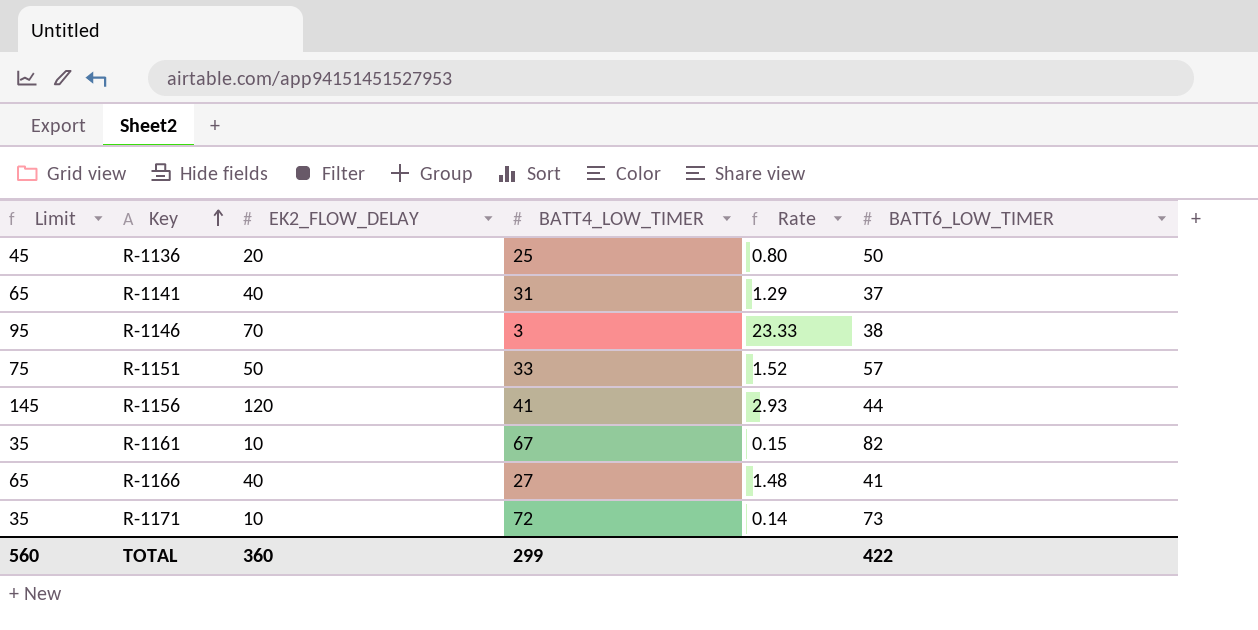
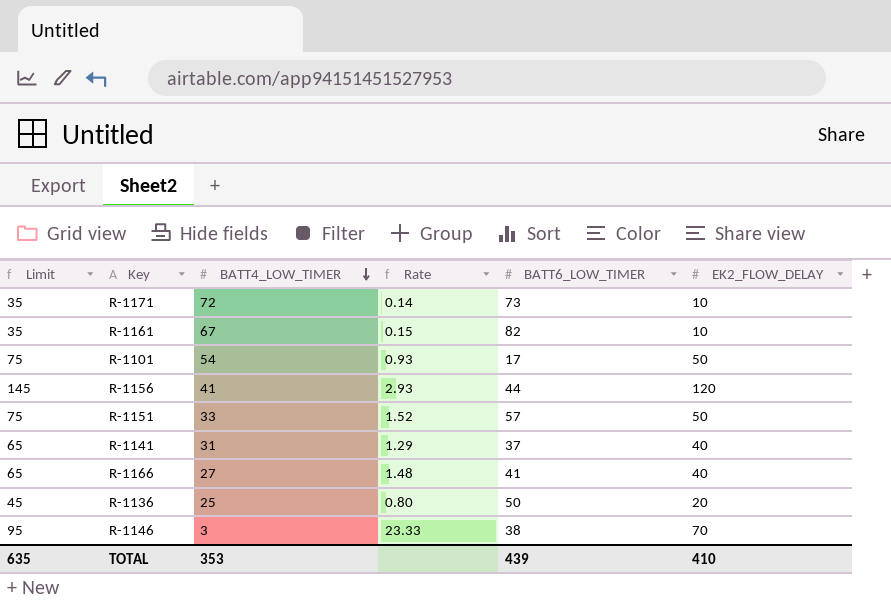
row order: Key ascending -> BATT4_LOW_TIMER descending
column EK2_FLOW_DELAY | position: 3 -> 6
row R-1101: none -> 75 | 54 | 0.93 | 17 | 50
TOTAL | Limit: 560 -> 635
TOTAL | BATT4_LOW_TIMER: 299 -> 353
TOTAL | BATT6_LOW_TIMER: 422 -> 439
TOTAL | EK2_FLOW_DELAY: 360 -> 410

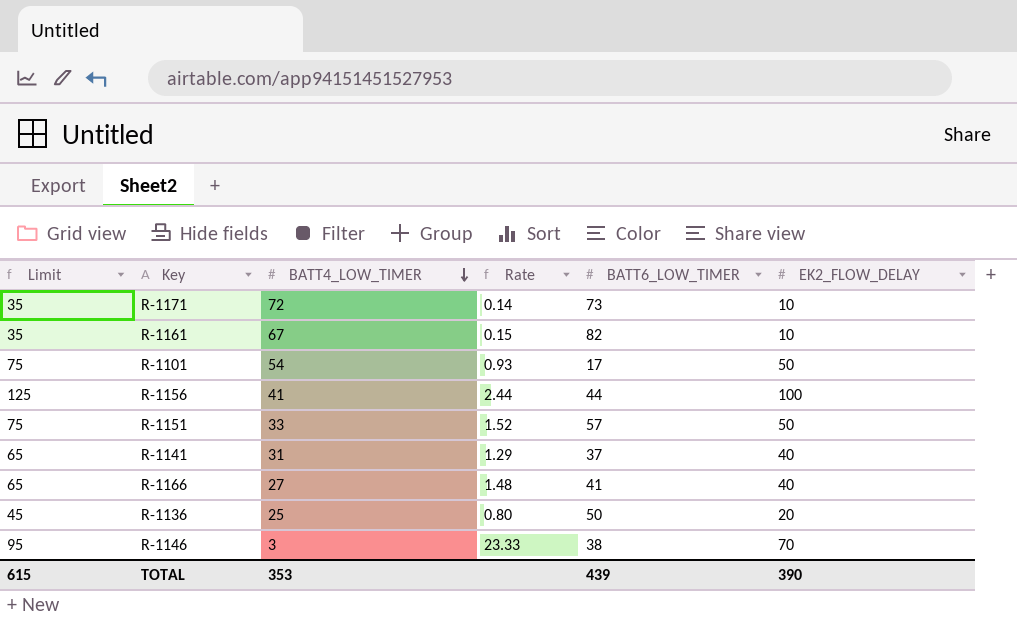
R-1156 | Limit: 145 -> 125
R-1156 | Rate: 2.93 -> 2.44
R-1156 | EK2_FLOW_DELAY: 120 -> 100
TOTAL | Limit: 635 -> 615
TOTAL | EK2_FLOW_DELAY: 410 -> 390

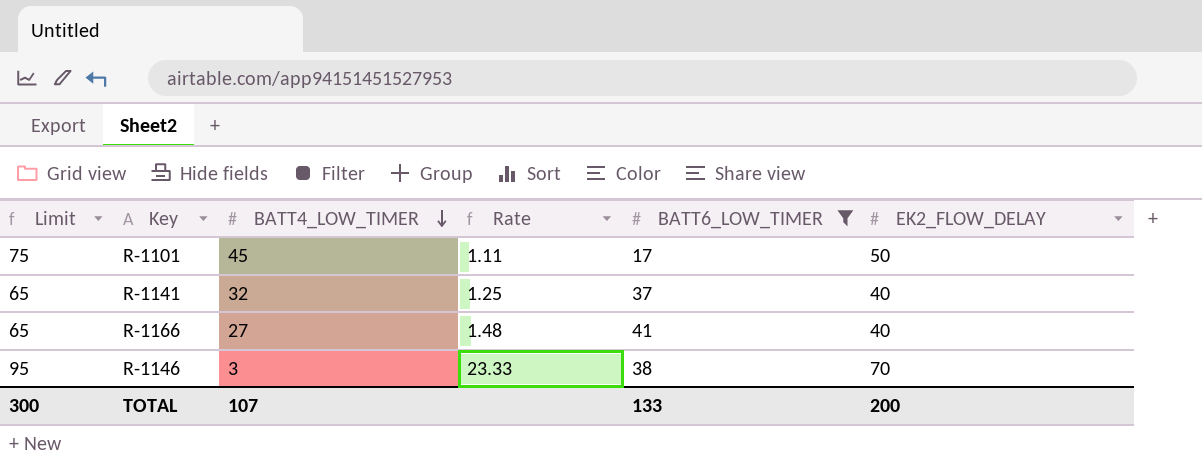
filter: none -> BATT6_LOW_TIMER <= 41
R-1101 | BATT4_LOW_TIMER: 54 -> 45
R-1101 | Rate: 0.93 -> 1.11
R-1141 | BATT4_LOW_TIMER: 31 -> 32
R-1141 | Rate: 1.29 -> 1.25
TOTAL | Limit: 615 -> 300
TOTAL | BATT4_LOW_TIMER: 353 -> 107
TOTAL | BATT6_LOW_TIMER: 439 -> 133
TOTAL | EK2_FLOW_DELAY: 390 -> 200

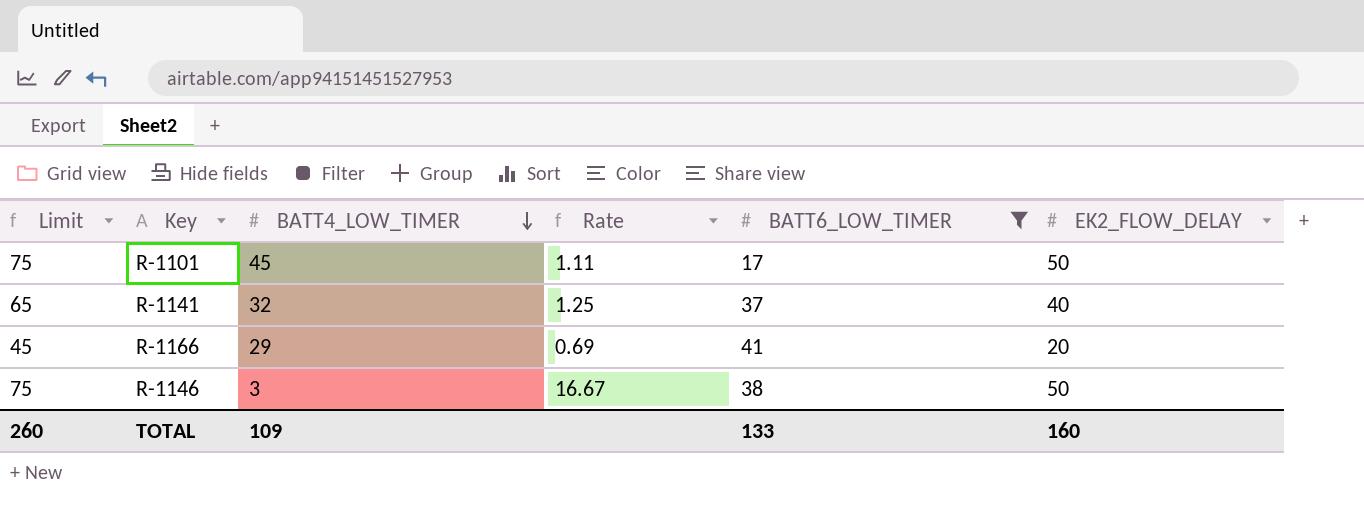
R-1166 | Limit: 65 -> 45
R-1166 | BATT4_LOW_TIMER: 27 -> 29
R-1166 | Rate: 1.48 -> 0.69
R-1166 | EK2_FLOW_DELAY: 40 -> 20
R-1146 | Limit: 95 -> 75
R-1146 | Rate: 23.33 -> 16.67
R-1146 | EK2_FLOW_DELAY: 70 -> 50
TOTAL | Limit: 300 -> 260
TOTAL | BATT4_LOW_TIMER: 107 -> 109
TOTAL | EK2_FLOW_DELAY: 200 -> 160

